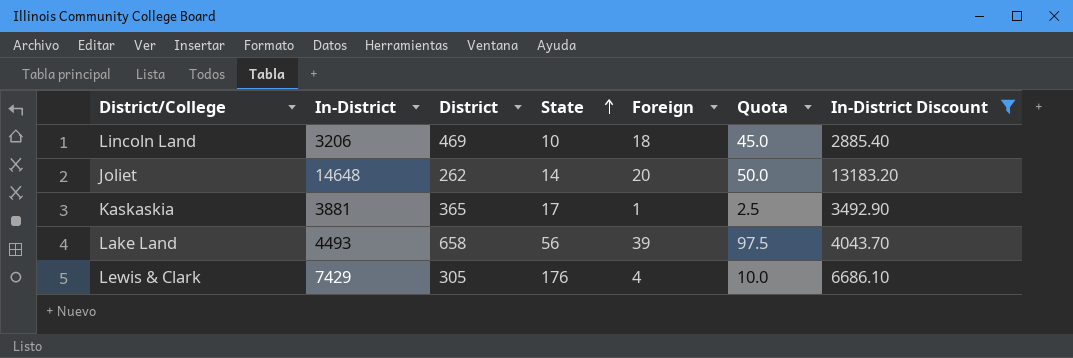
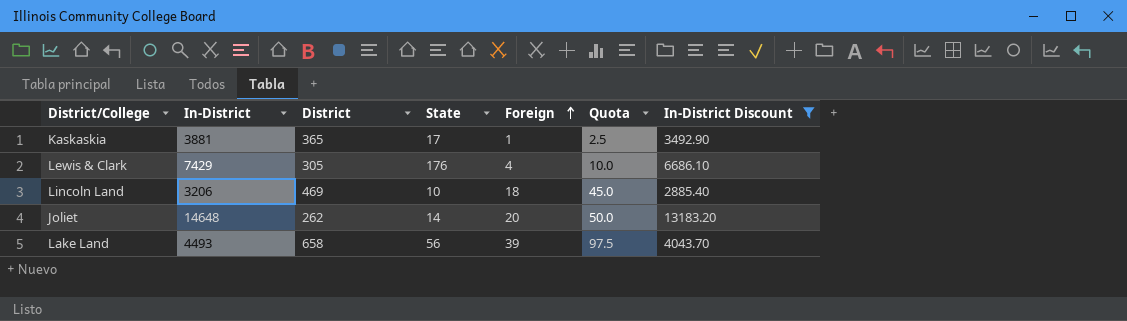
row order: State ascending -> Foreign ascending

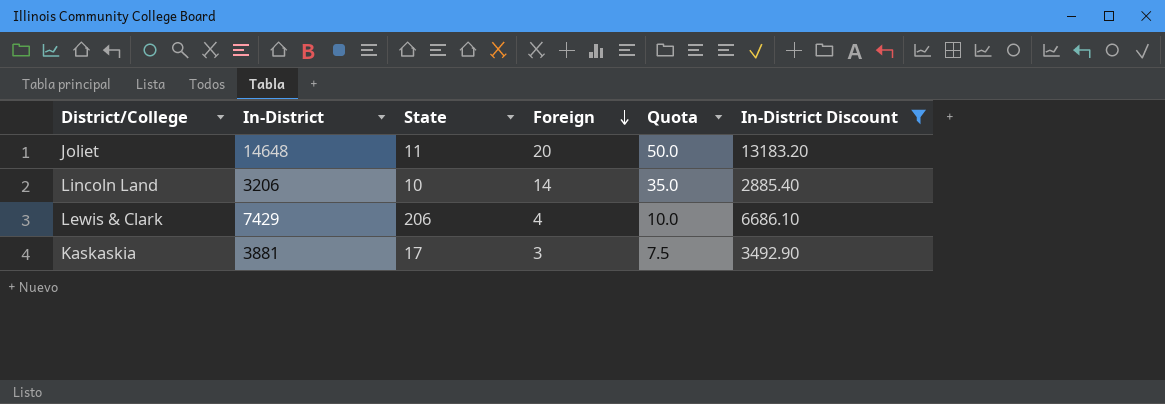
row order: Foreign ascending -> Foreign descending
column District | position: 3 -> none
row Lake Land: 4493 | 658 | 56 | 39 | 97.5 | 4043.70 -> none
Joliet | State: 14 -> 11
Lincoln Land | Foreign: 18 -> 14
Lincoln Land | Quota: 45.0 -> 35.0
Lewis & Clark | State: 176 -> 206
Kaskaskia | Foreign: 1 -> 3
Kaskaskia | Quota: 2.5 -> 7.5

